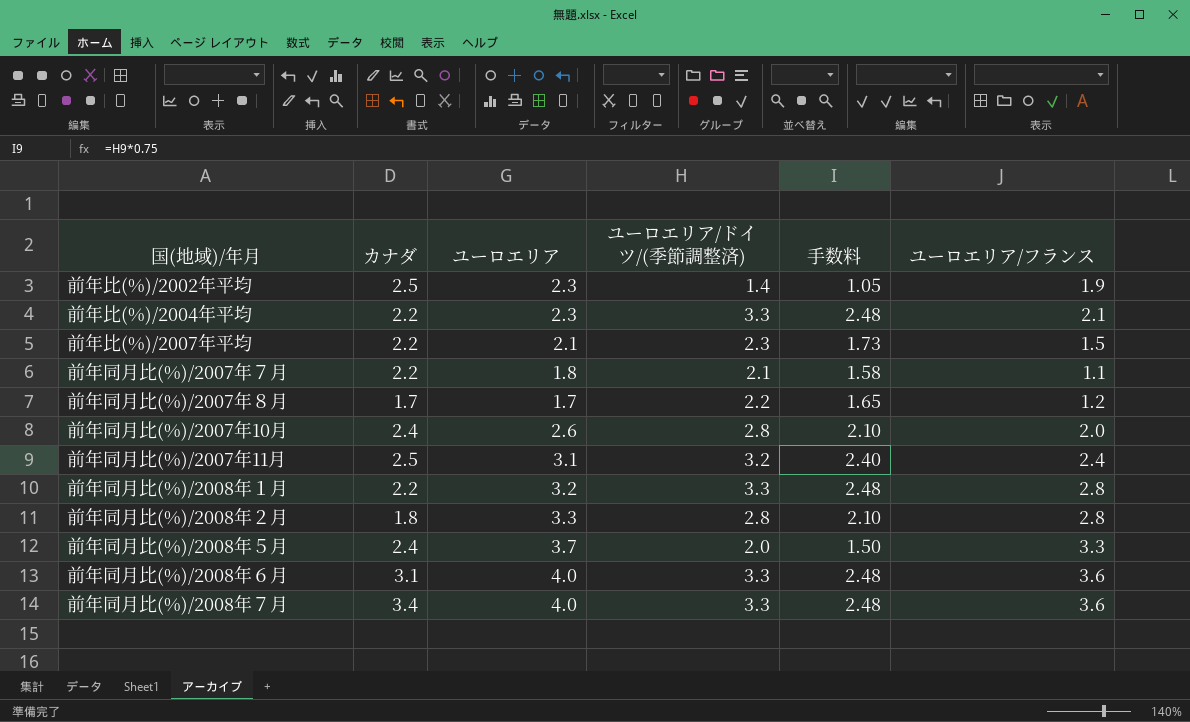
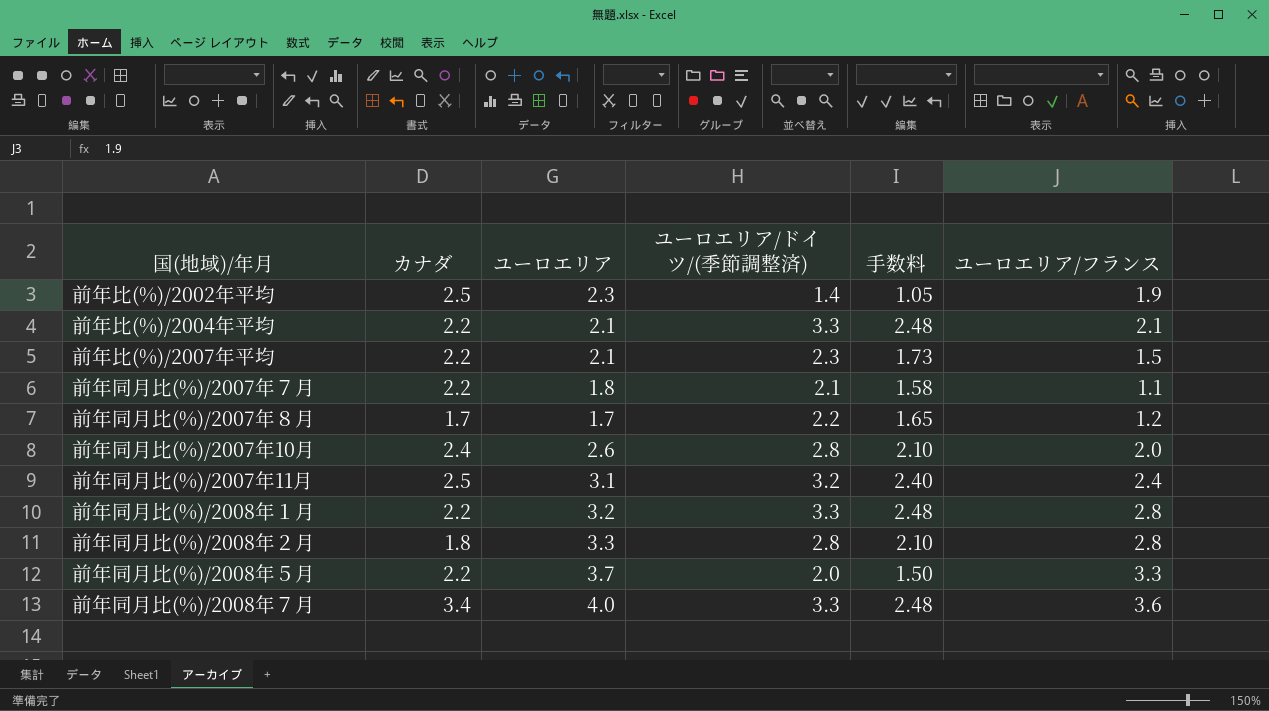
row 前年同月比(%)/2008年６月: 3.1 | 4.0 | 3.3 | 2.48 | 3.6 -> none
前年比(%)/2004年平均 | ユーロエリア: 2.3 -> 2.1
前年同月比(%)/2008年５月 | カナダ: 2.4 -> 2.2

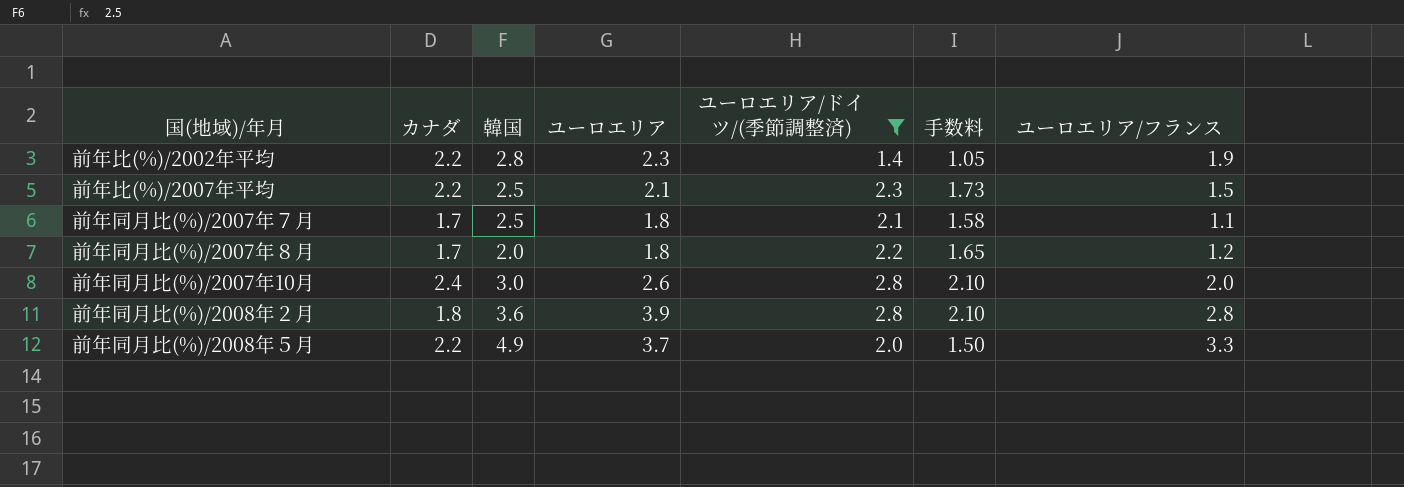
filter: none -> ユーロエリア/ドイツ/(季節調整済) <= 2.8
column 韓国 | position: none -> 3
前年比(%)/2002年平均 | カナダ: 2.5 -> 2.2
前年同月比(%)/2007年７月 | カナダ: 2.2 -> 1.7
前年同月比(%)/2007年８月 | ユーロエリア: 1.7 -> 1.8
前年同月比(%)/2008年２月 | ユーロエリア: 3.3 -> 3.9

